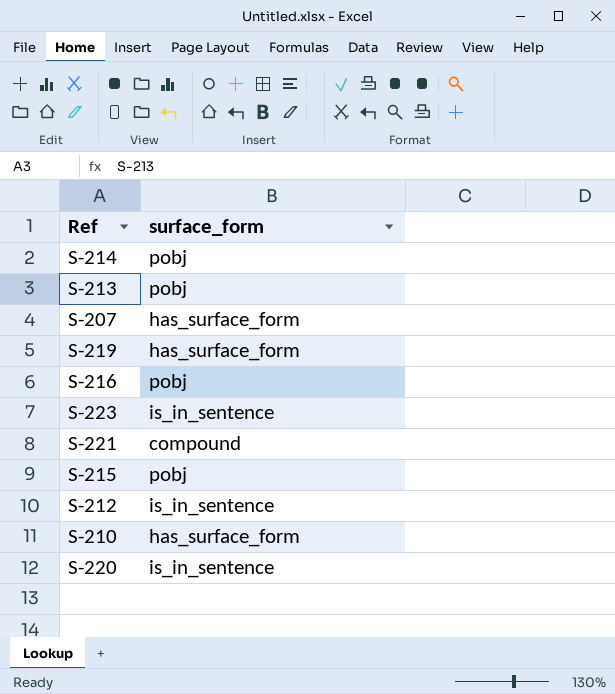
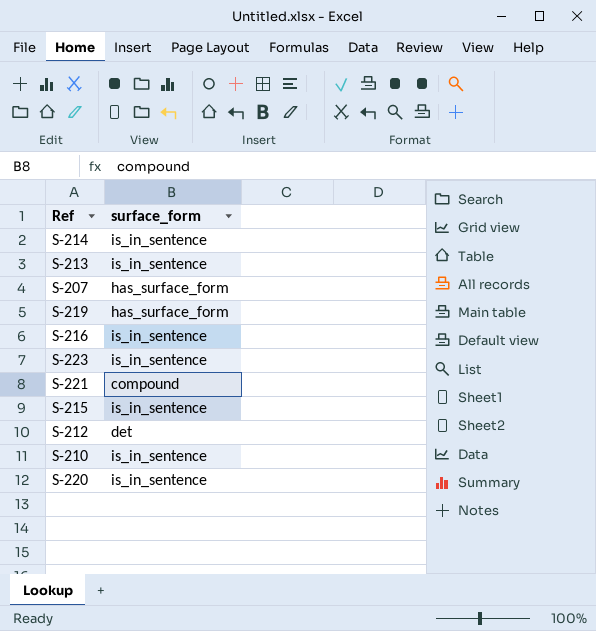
S-214 | surface_form: pobj -> is_in_sentence
S-213 | surface_form: pobj -> is_in_sentence
S-216 | surface_form: pobj -> is_in_sentence
S-215 | surface_form: pobj -> is_in_sentence
S-212 | surface_form: is_in_sentence -> det
S-210 | surface_form: has_surface_form -> is_in_sentence

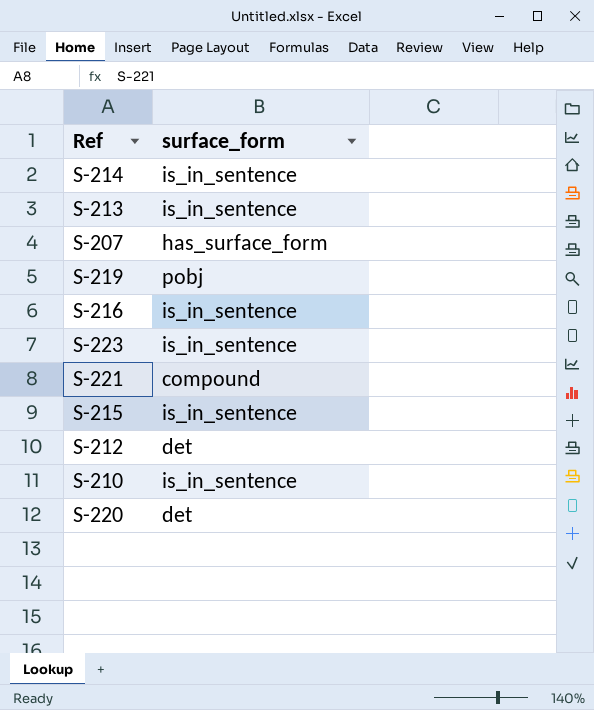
S-219 | surface_form: has_surface_form -> pobj
S-220 | surface_form: is_in_sentence -> det

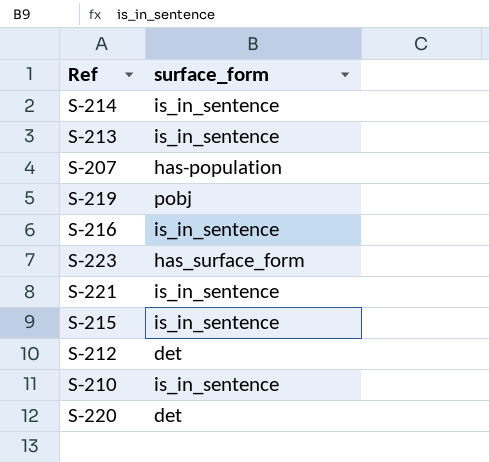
S-207 | surface_form: has_surface_form -> has-population
S-223 | surface_form: is_in_sentence -> has_surface_form
S-221 | surface_form: compound -> is_in_sentence

